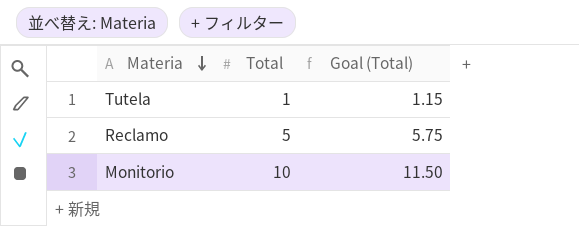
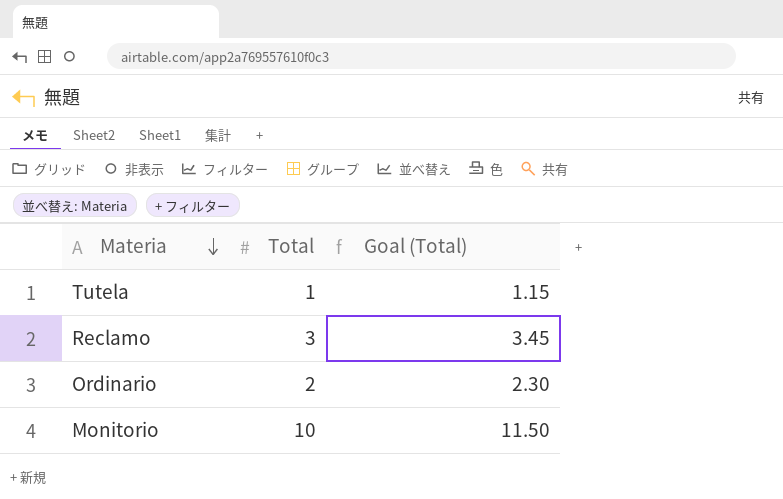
Reclamo | Total: 5 -> 3
Reclamo | Goal (Total): 5.75 -> 3.45
row Ordinario: none -> 2 | 2.30

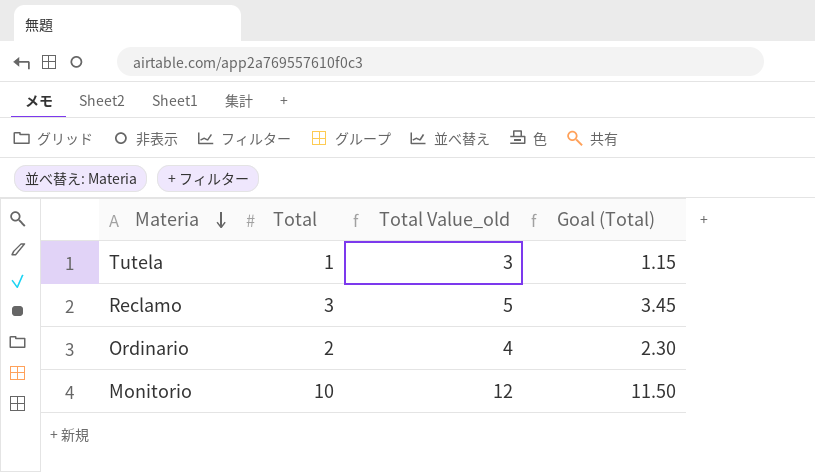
column Total Value_old | formula: none -> [Total] + 2

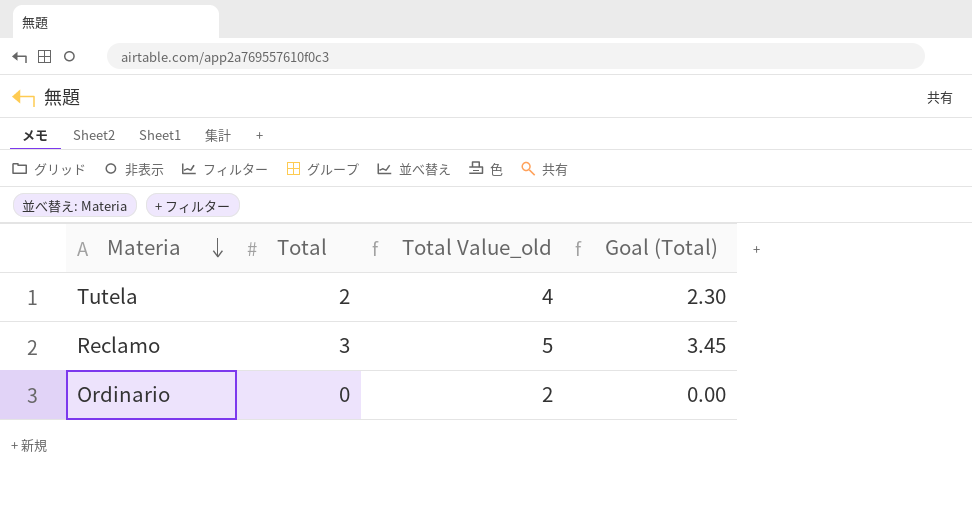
row Monitorio: 10 | 12 | 11.50 -> none
Tutela | Total: 1 -> 2
Tutela | Total Value_old: 3 -> 4
Tutela | Goal (Total): 1.15 -> 2.30
Ordinario | Total: 2 -> 0
Ordinario | Total Value_old: 4 -> 2
Ordinario | Goal (Total): 2.30 -> 0.00

